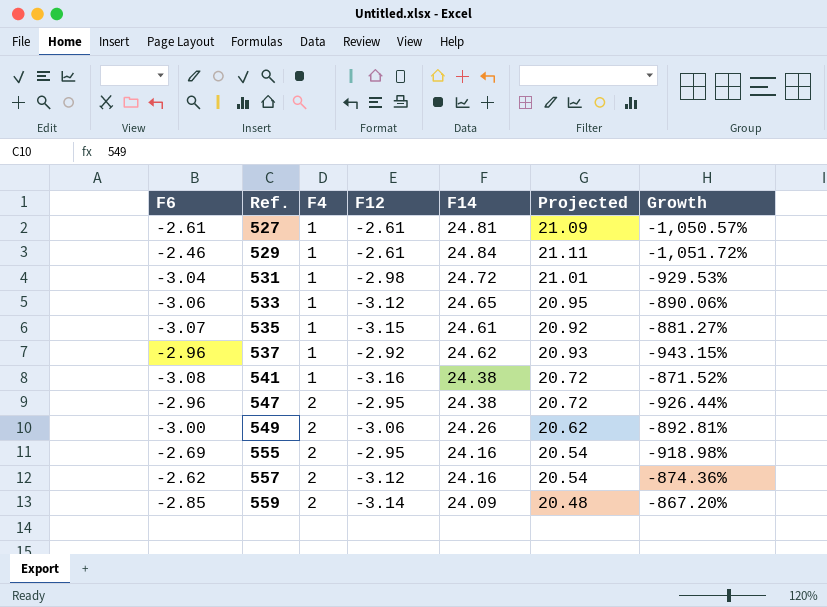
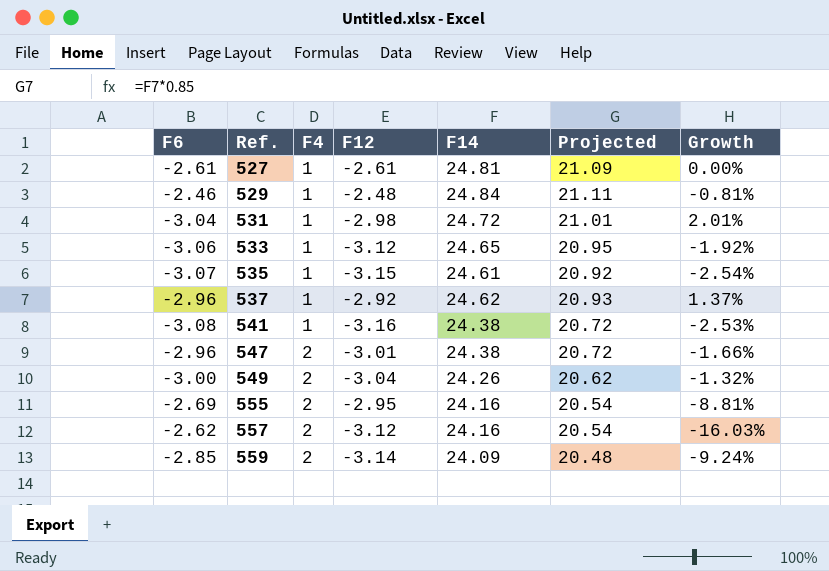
column Growth | formula: ([F14] - [F12]) / [F12] -> ([F6] - [F12]) / [F12]
529 | F12: -2.61 -> -2.48
547 | F12: -2.95 -> -3.01
549 | F12: -3.06 -> -3.04

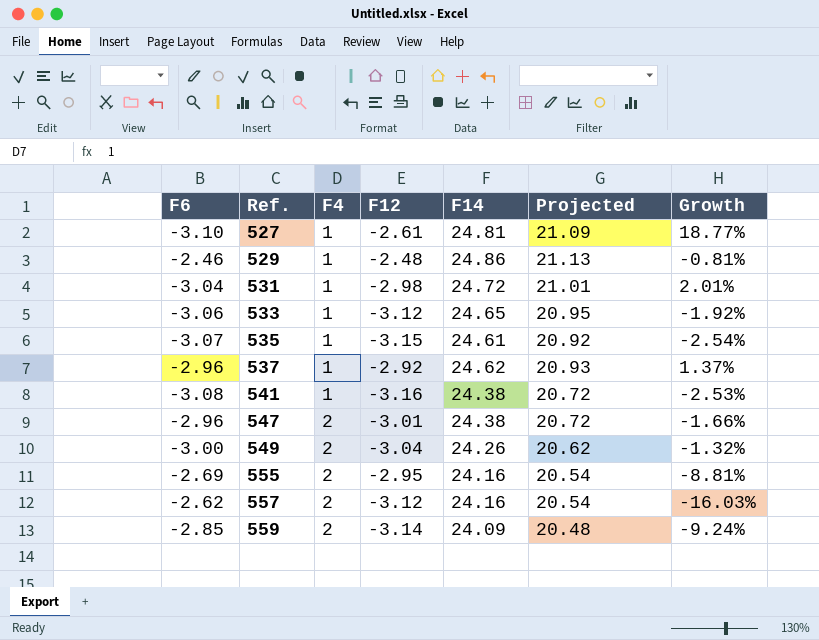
527 | F6: -2.61 -> -3.10
527 | Growth: 0.00% -> 18.77%
529 | F14: 24.84 -> 24.86
529 | Projected: 21.11 -> 21.13

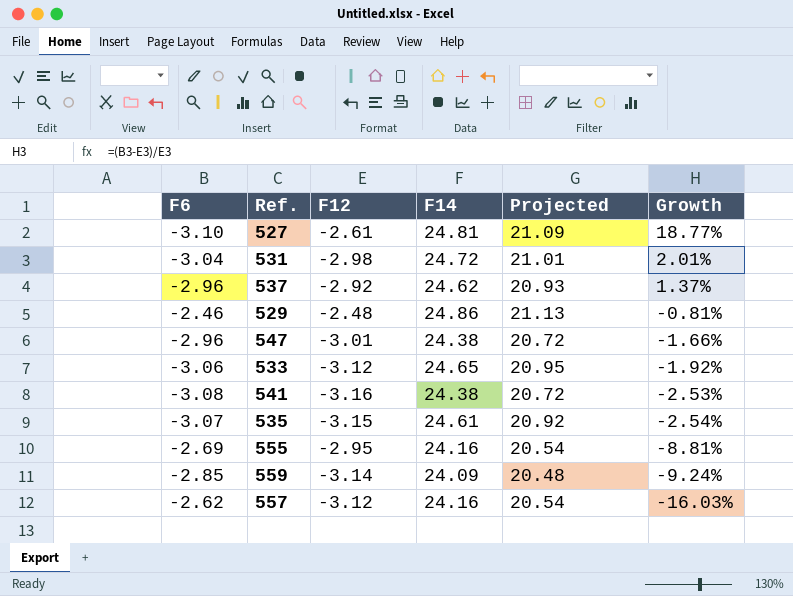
row order: Ref. ascending -> Growth descending
column F4 | position: 3 -> none
row 549: -3.00 | 2 | -3.04 | 24.26 | 20.62 | -1.32% -> none

